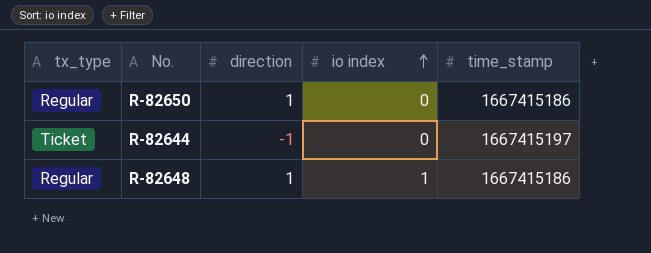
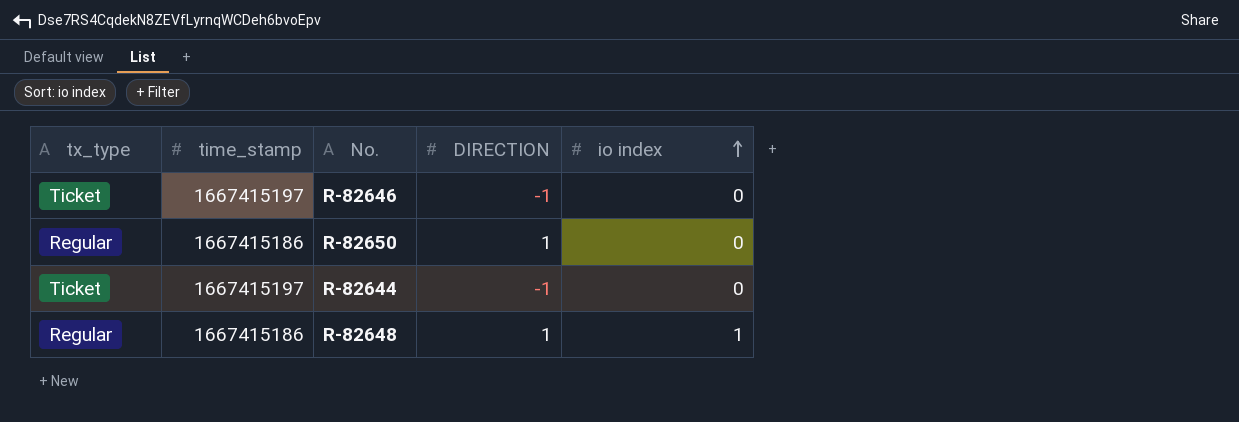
column time_stamp | position: 5 -> 2
column name: direction -> DIRECTION
row R-82646: none -> Ticket | 1667415197 | -1 | 0

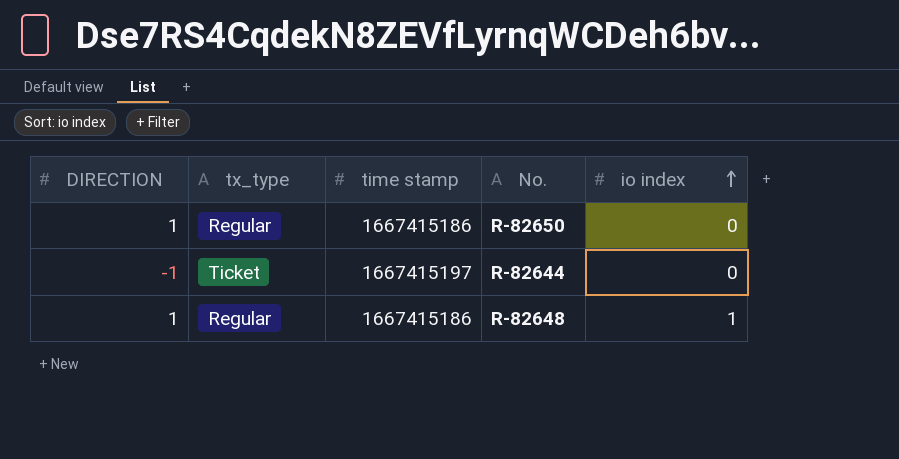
column DIRECTION | position: 4 -> 1
column name: time_stamp -> time stamp
row R-82646: Ticket | 1667415197 | -1 | 0 -> none

